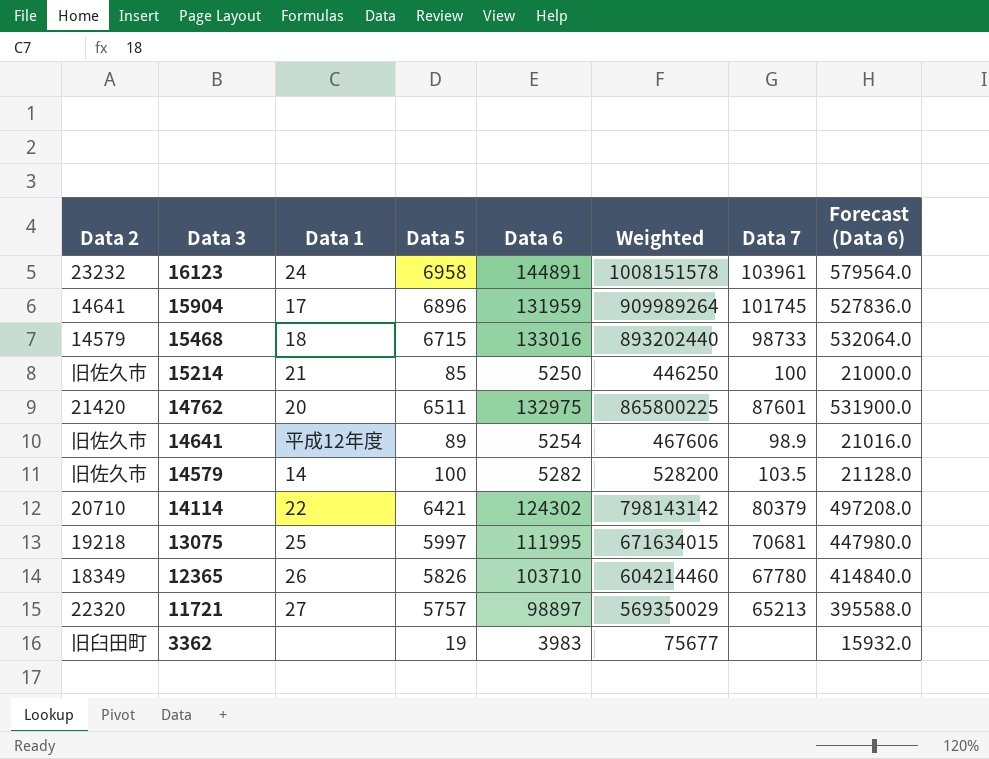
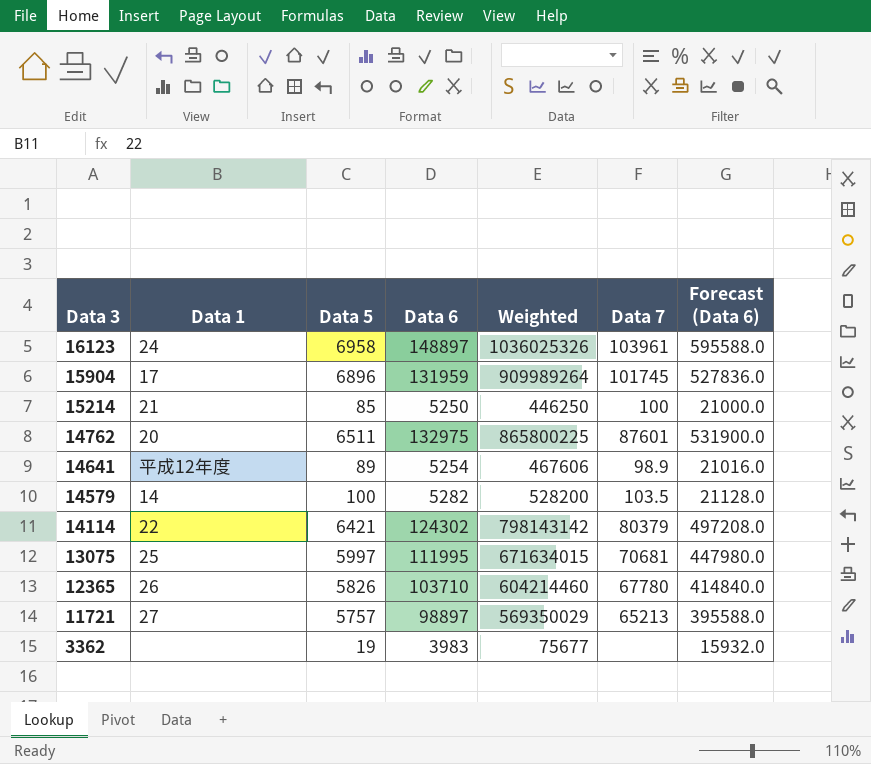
column Data 2 | position: 1 -> none
row 15468: 14579 | 18 | 6715 | 133016 | 893202440 | 98733 | 532064.0 -> none
16123 | Data 6: 144891 -> 148897
16123 | Weighted: 1008151578 -> 1036025326
16123 | Forecast (Data 6): 579564.0 -> 595588.0

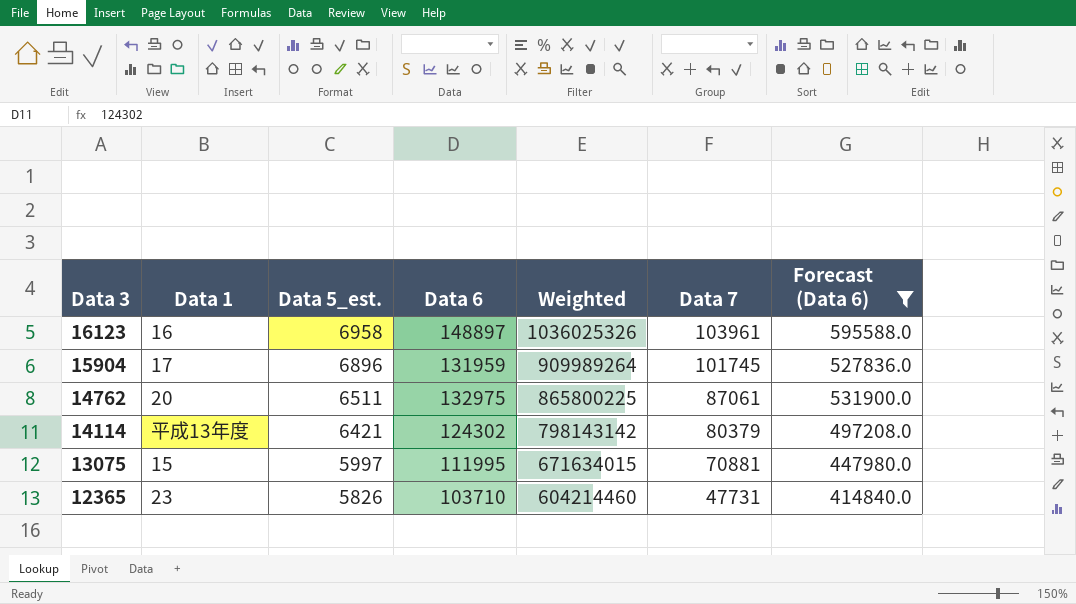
filter: none -> Forecast (Data 6) >= 414840.0
column name: Data 5 -> Data 5_est.
16123 | Data 1: 24 -> 16
14762 | Data 7: 87601 -> 87061
14114 | Data 1: 22 -> 平成13年度
13075 | Data 1: 25 -> 15
13075 | Data 7: 70681 -> 70881
12365 | Data 1: 26 -> 23
12365 | Data 7: 67780 -> 47731

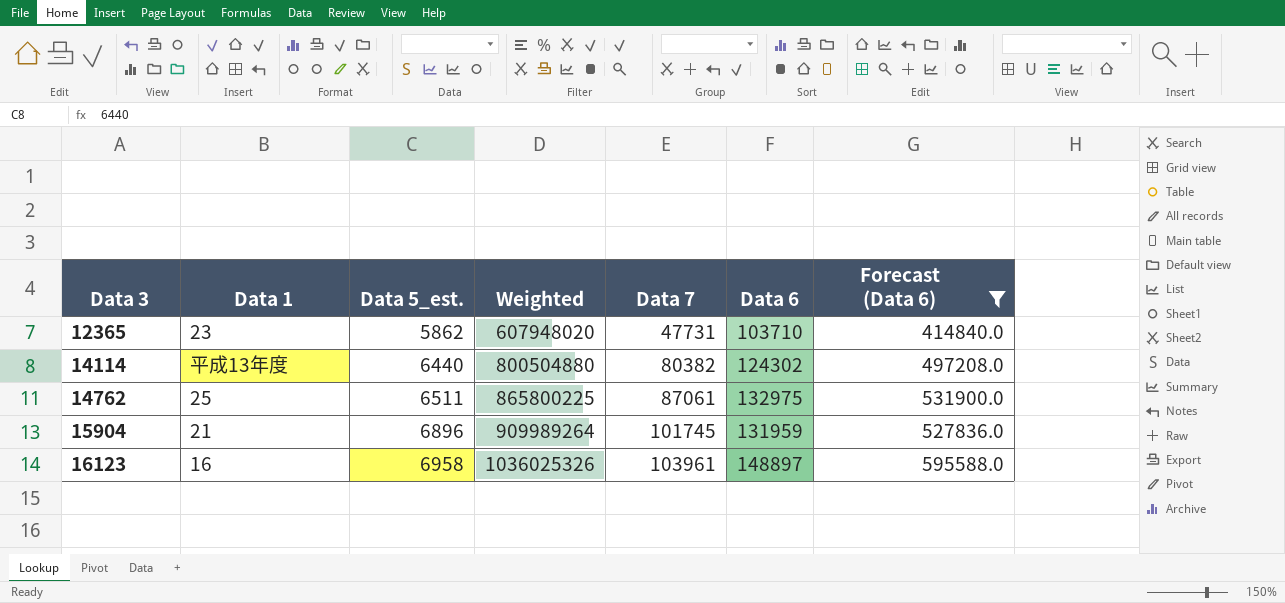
row order: Data 3 descending -> Data 3 ascending
column Data 6 | position: 4 -> 6
row 13075: 15 | 5997 | 111995 | 671634015 | 70881 | 447980.0 -> none
12365 | Data 5_est.: 5826 -> 5862
12365 | Weighted: 604214460 -> 607948020
14114 | Data 5_est.: 6421 -> 6440
14114 | Weighted: 798143142 -> 800504880
14114 | Data 7: 80379 -> 80382
14762 | Data 1: 20 -> 25
15904 | Data 1: 17 -> 21

